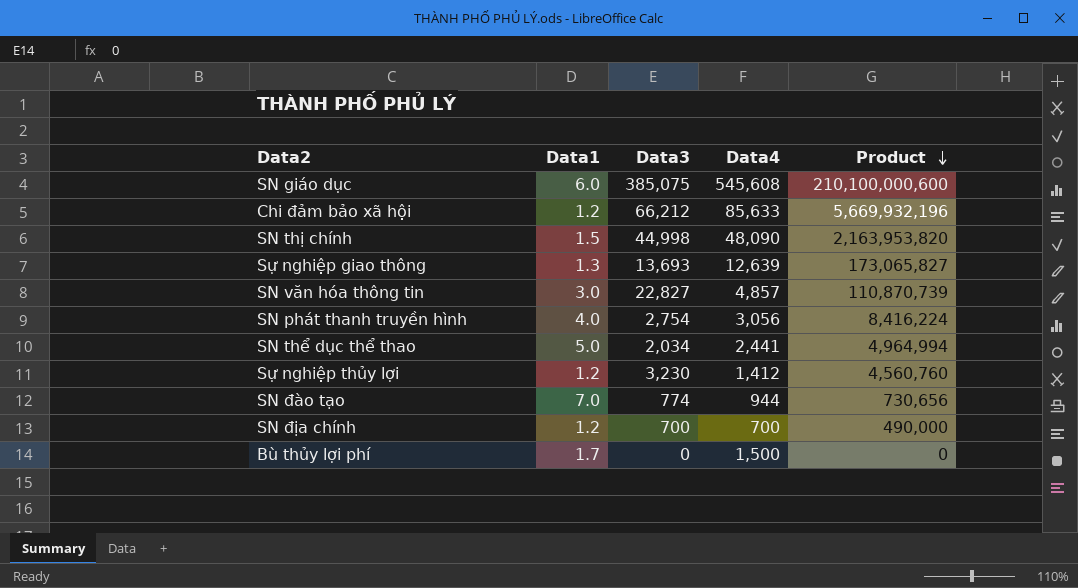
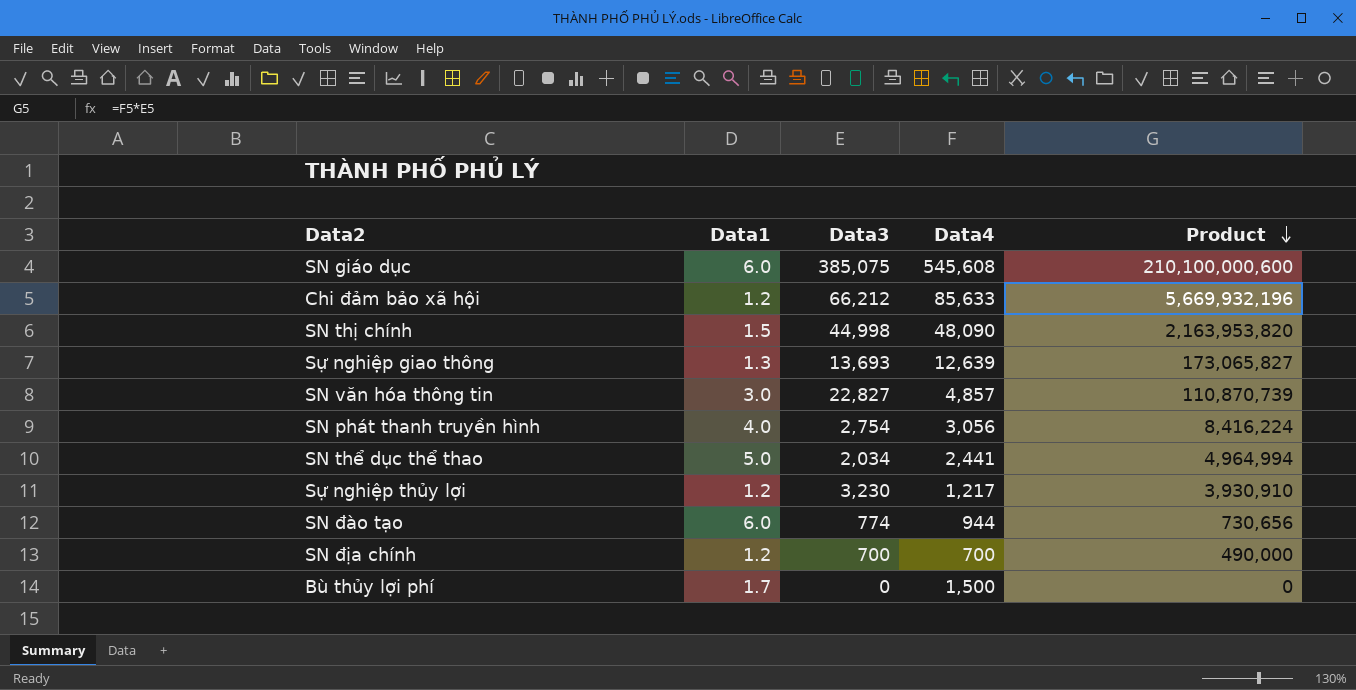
Sự nghiệp thủy lợi | Data4: 1,412 -> 1,217
Sự nghiệp thủy lợi | Product: 4,560,760 -> 3,930,910
SN đào tạo | Data1: 7.0 -> 6.0

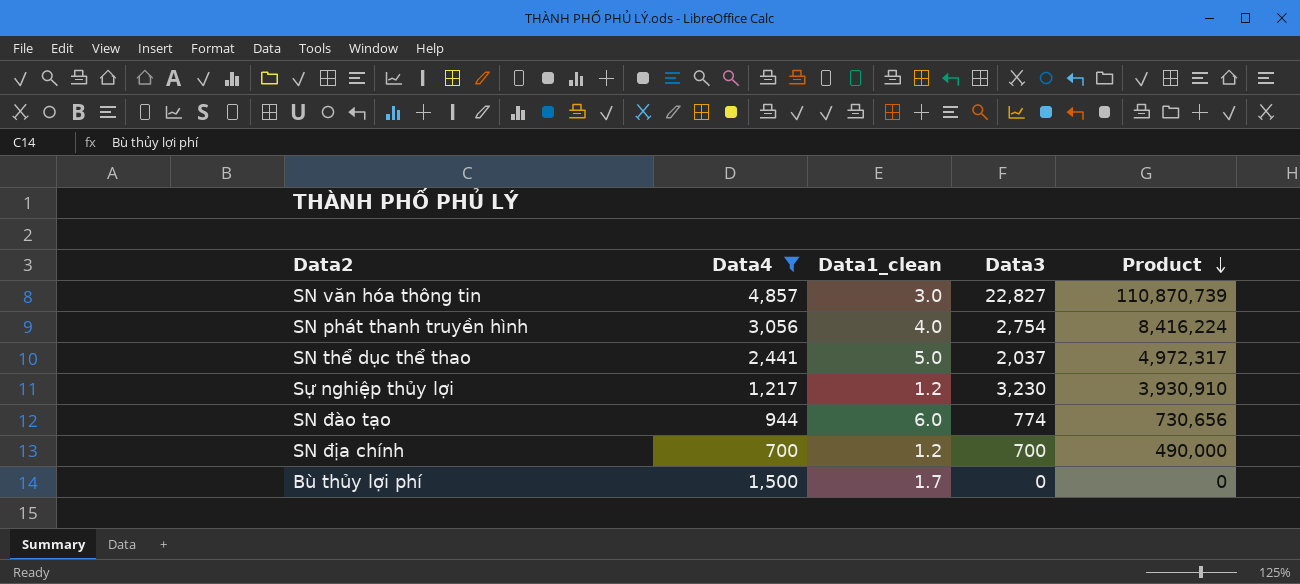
filter: none -> Data4 <= 4,857
column Data4 | position: 4 -> 2
column name: Data1 -> Data1_clean
SN thể dục thể thao | Data3: 2,034 -> 2,037
SN thể dục thể thao | Product: 4,964,994 -> 4,972,317

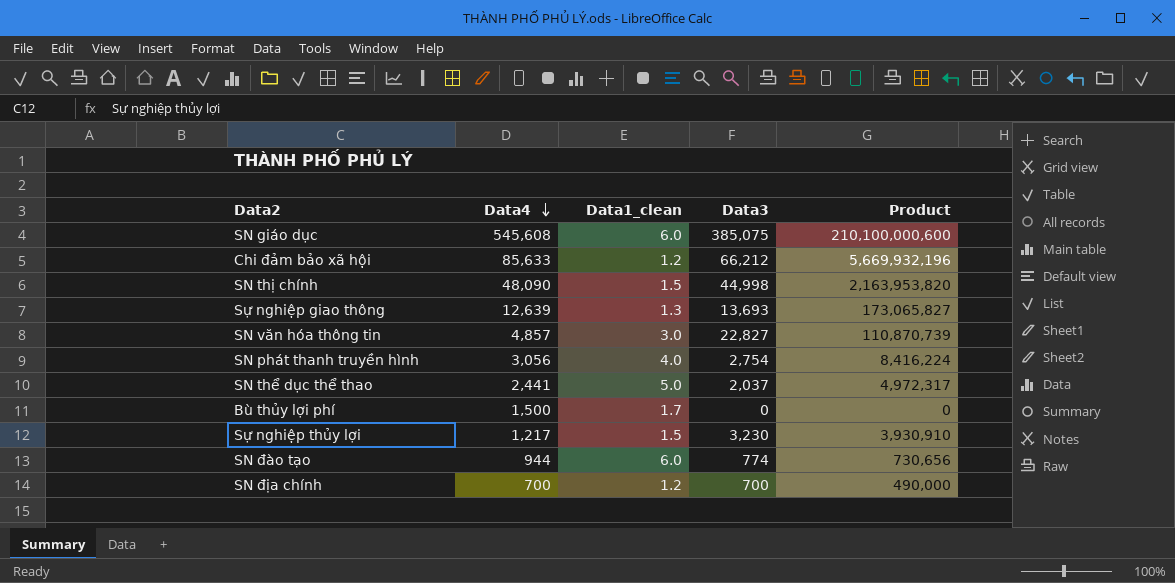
filter: Data4 <= 4,857 -> none
row order: Product descending -> Data4 descending
Sự nghiệp thủy lợi | Data1_clean: 1.2 -> 1.5

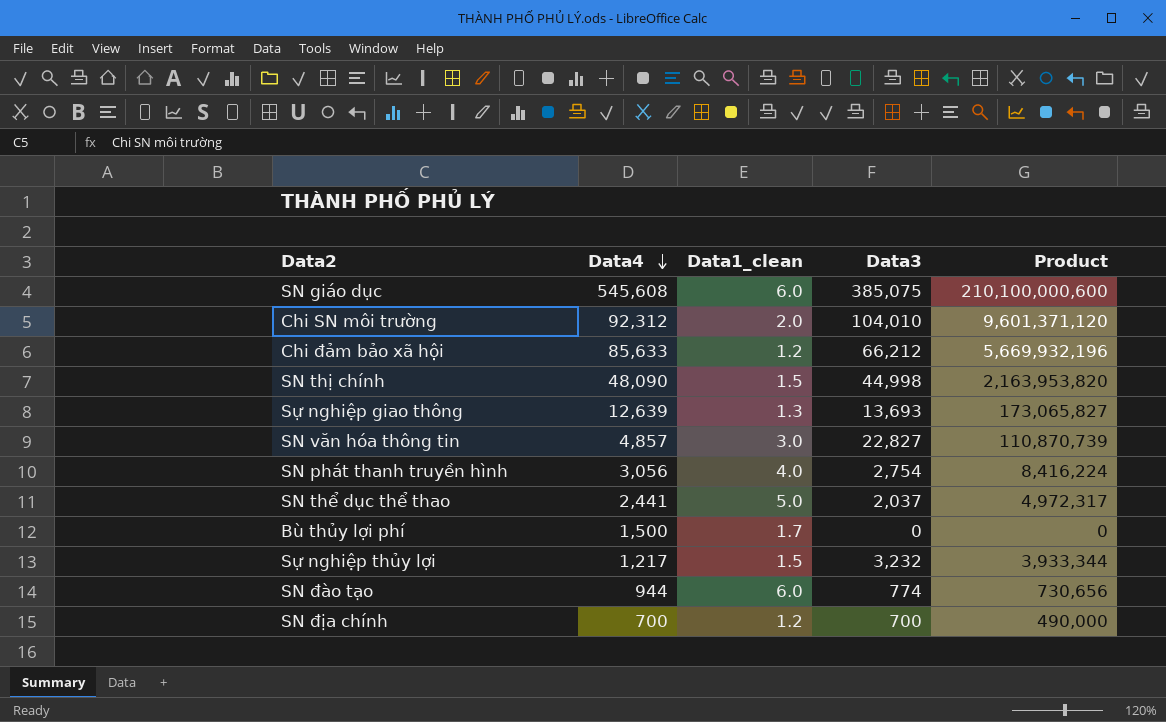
row Chi SN môi trường: none -> 92,312 | 2.0 | 104,010 | 9,601,371,120
Sự nghiệp thủy lợi | Data3: 3,230 -> 3,232
Sự nghiệp thủy lợi | Product: 3,930,910 -> 3,933,344

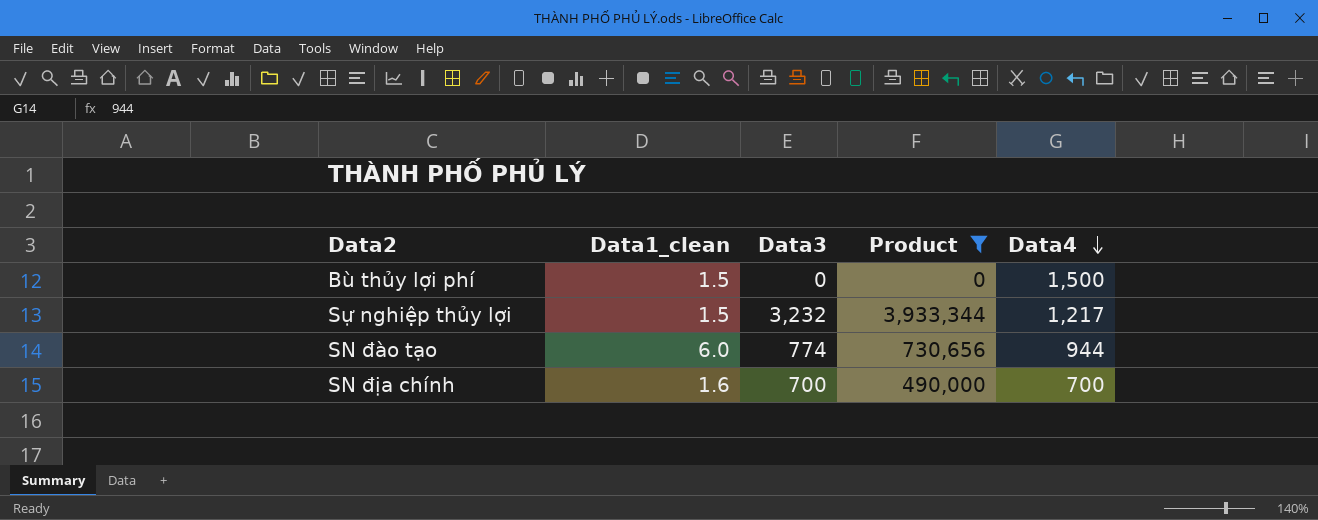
filter: none -> Product <= 3,933,344
column Data4 | position: 2 -> 5
Bù thủy lợi phí | Data1_clean: 1.7 -> 1.5
SN địa chính | Data1_clean: 1.2 -> 1.6

